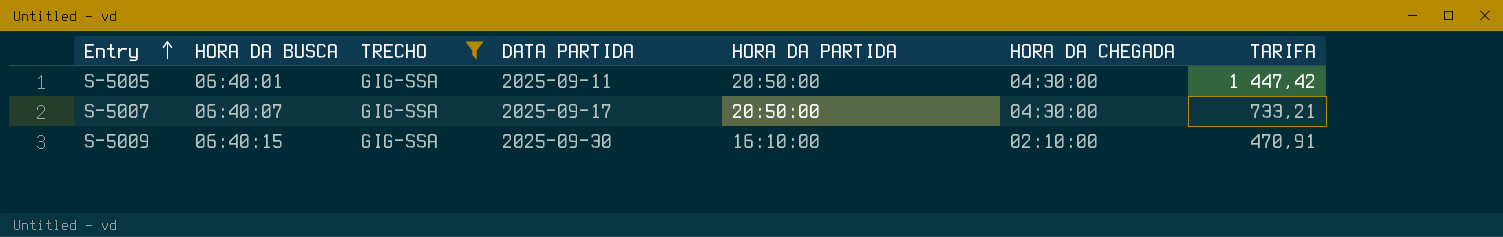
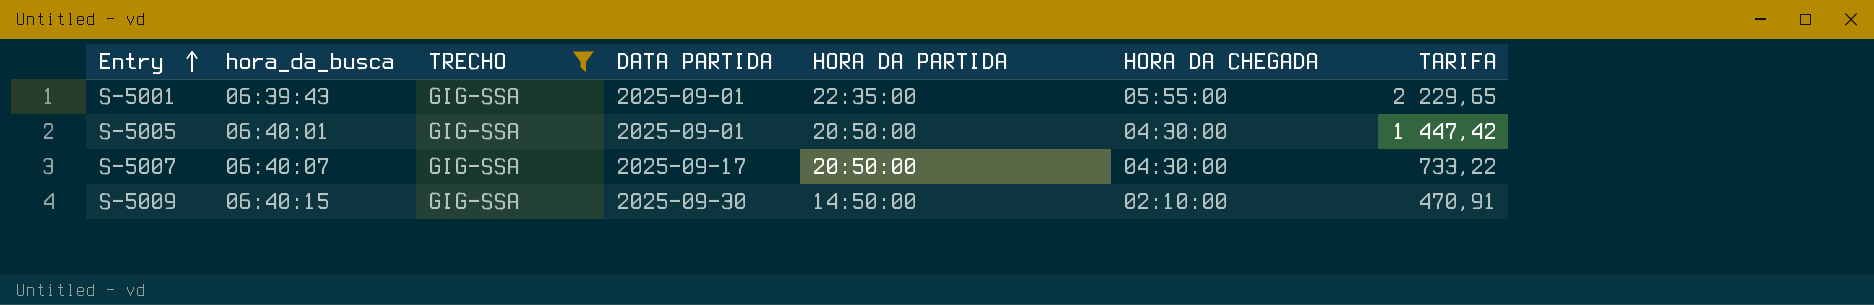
column name: HORA DA BUSCA -> hora_da_busca
row S-5001: none -> 06:39:43 | GIG-SSA | 2025-09-01 | 22:35:00 | 05:55:00 | 2 229,65
S-5005 | DATA PARTIDA: 2025-09-11 -> 2025-09-01
S-5007 | TARIFA: 733,21 -> 733,22
S-5009 | HORA DA PARTIDA: 16:10:00 -> 14:50:00

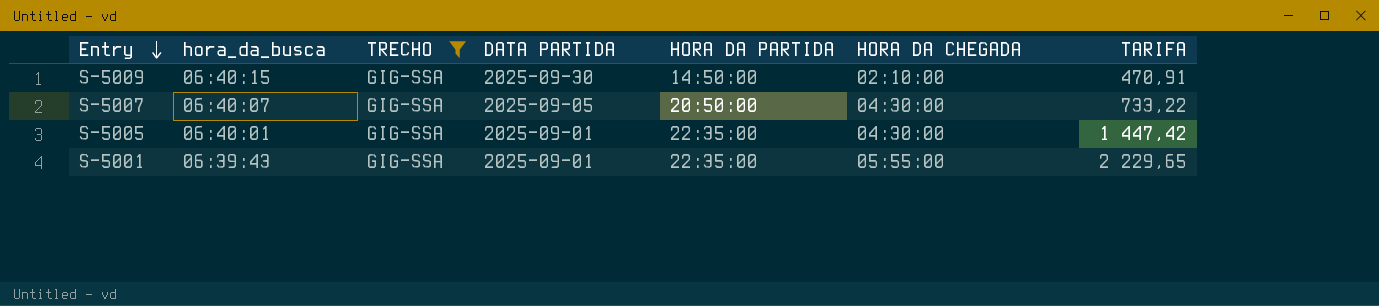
row order: Entry ascending -> Entry descending
S-5007 | DATA PARTIDA: 2025-09-17 -> 2025-09-05
S-5005 | HORA DA PARTIDA: 20:50:00 -> 22:35:00

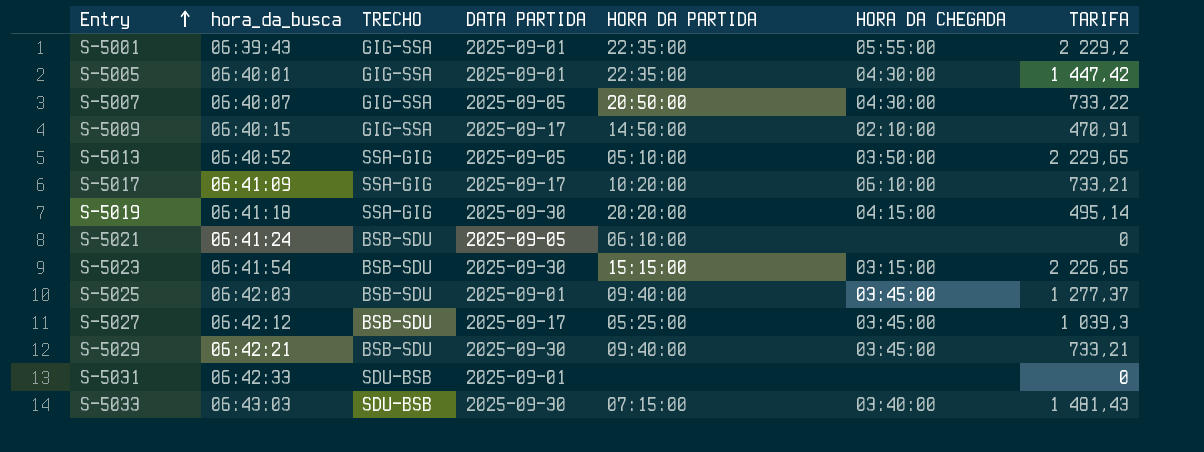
filter: TRECHO = GIG-SSA -> none
row order: Entry descending -> Entry ascending
S-5001 | TARIFA: 2 229,65 -> 2 229,2
S-5009 | DATA PARTIDA: 2025-09-30 -> 2025-09-17

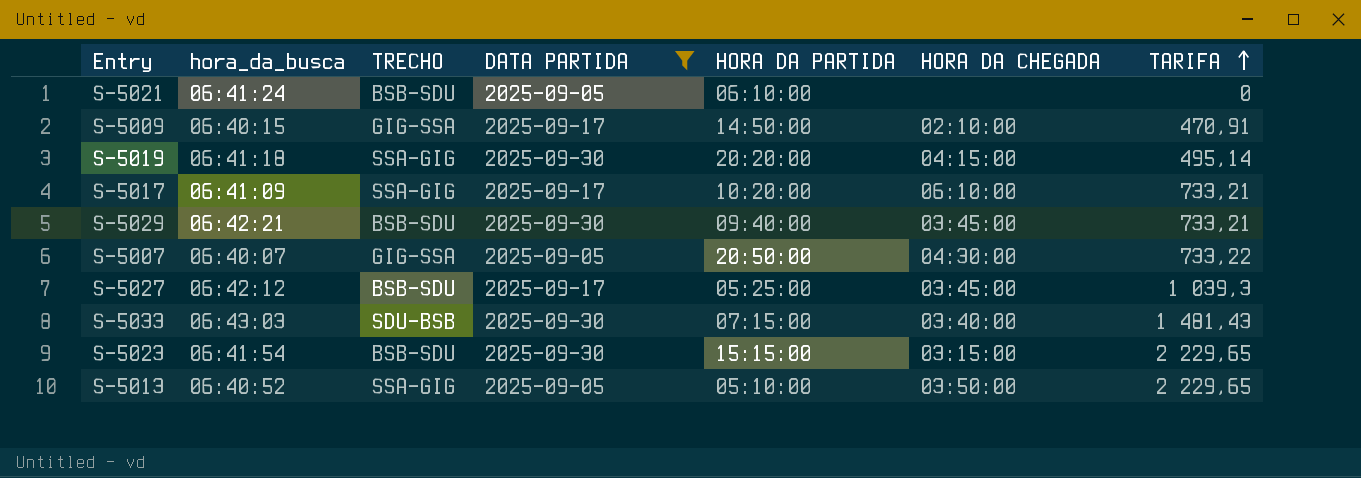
filter: none -> DATA PARTIDA != 2025-09-01
row order: Entry ascending -> TARIFA ascending
S-5023 | TARIFA: 2 226,65 -> 2 229,65

